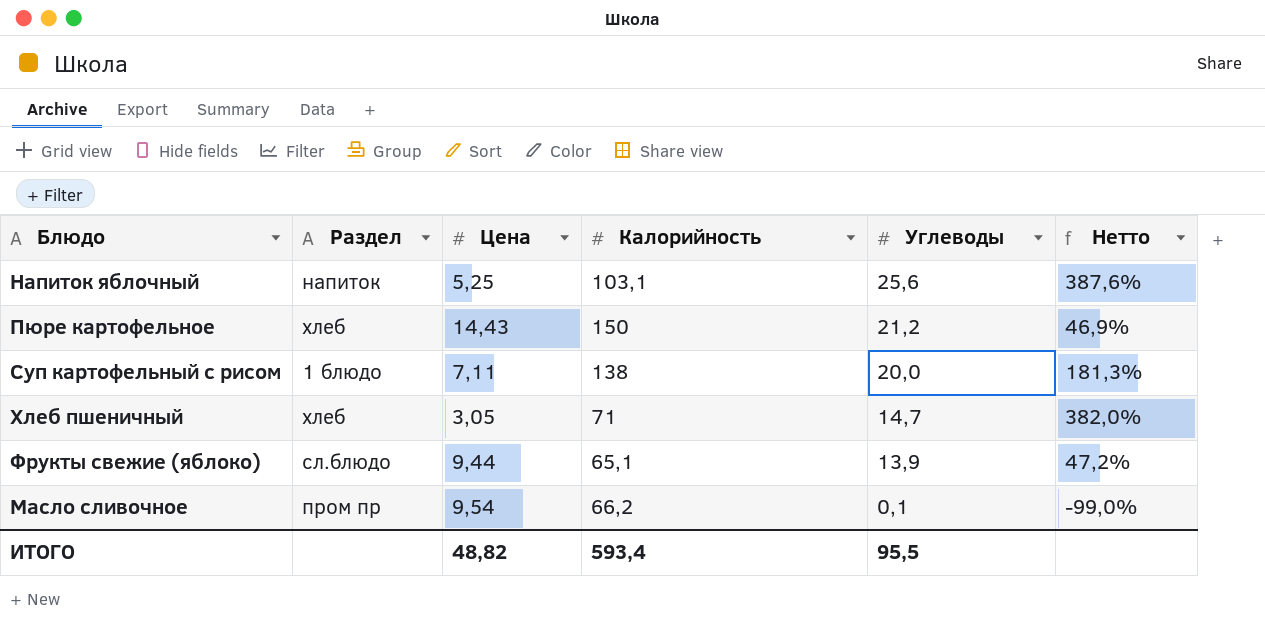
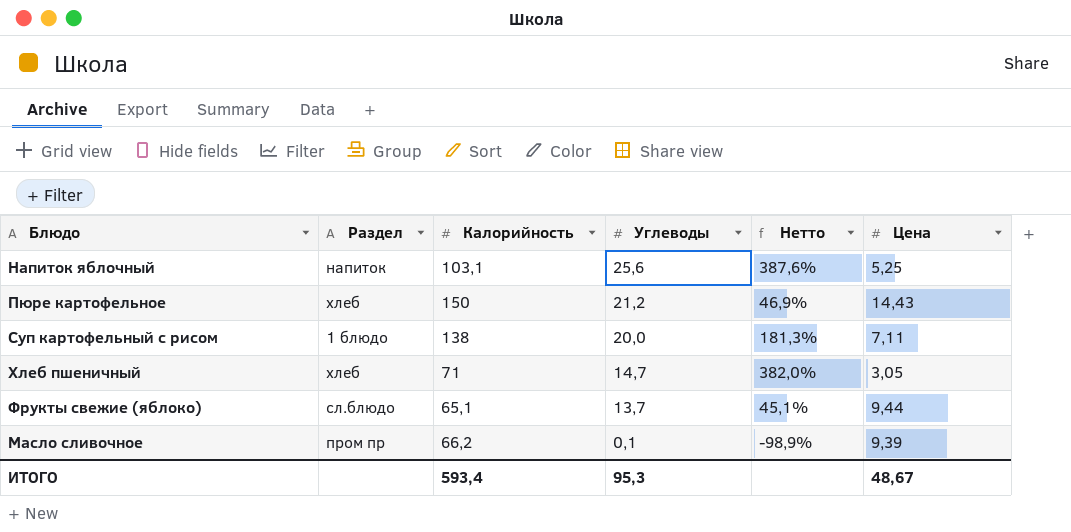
column Цена | position: 3 -> 6
Фрукты свежие (яблоко) | Углеводы: 13,9 -> 13,7
Фрукты свежие (яблоко) | Нетто: 47,2% -> 45,1%
Масло сливочное | Нетто: -99,0% -> -98,9%
Масло сливочное | Цена: 9,54 -> 9,39
ИТОГО | Углеводы: 95,5 -> 95,3
ИТОГО | Цена: 48,82 -> 48,67

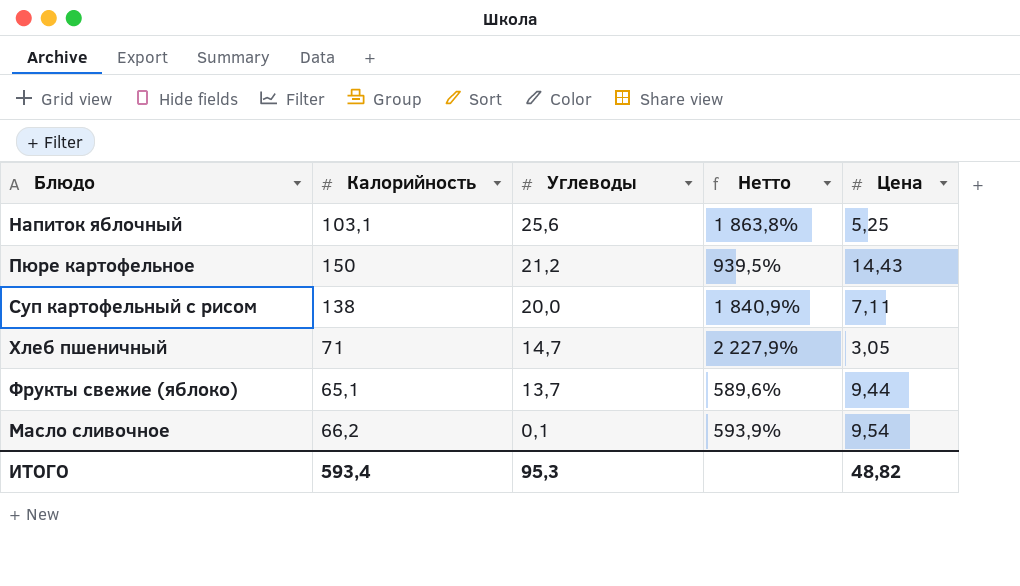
column Раздел | position: 2 -> none
column Нетто | formula: ([Углеводы] - [Цена]) / [Цена] -> ([Калорийность] - [Цена]) / [Цена]
Масло сливочное | Цена: 9,39 -> 9,54
ИТОГО | Цена: 48,67 -> 48,82

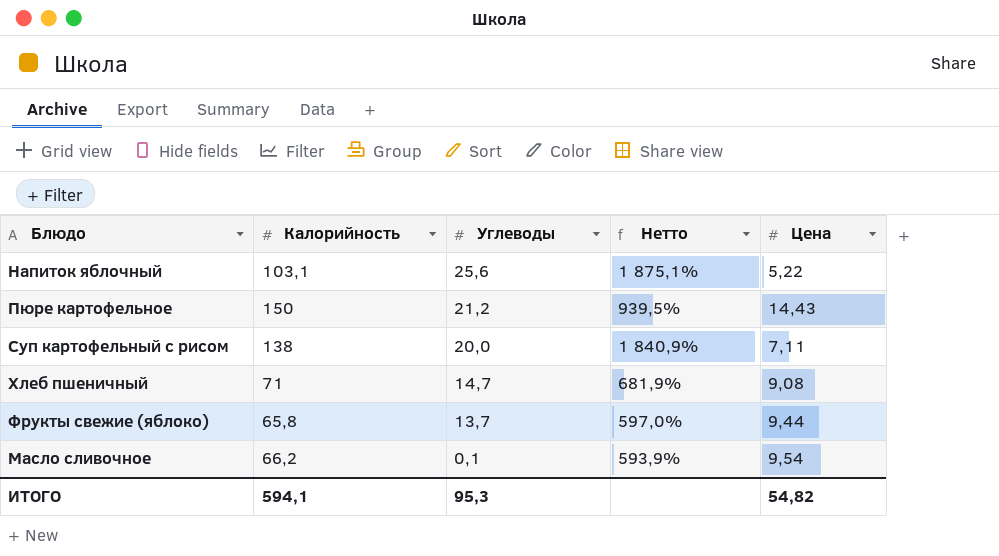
Напиток яблочный | Нетто: 1 863,8% -> 1 875,1%
Напиток яблочный | Цена: 5,25 -> 5,22
Хлеб пшеничный | Нетто: 2 227,9% -> 681,9%
Хлеб пшеничный | Цена: 3,05 -> 9,08
Фрукты свежие (яблоко) | Калорийность: 65,1 -> 65,8
Фрукты свежие (яблоко) | Нетто: 589,6% -> 597,0%
ИТОГО | Калорийность: 593,4 -> 594,1
ИТОГО | Цена: 48,82 -> 54,82

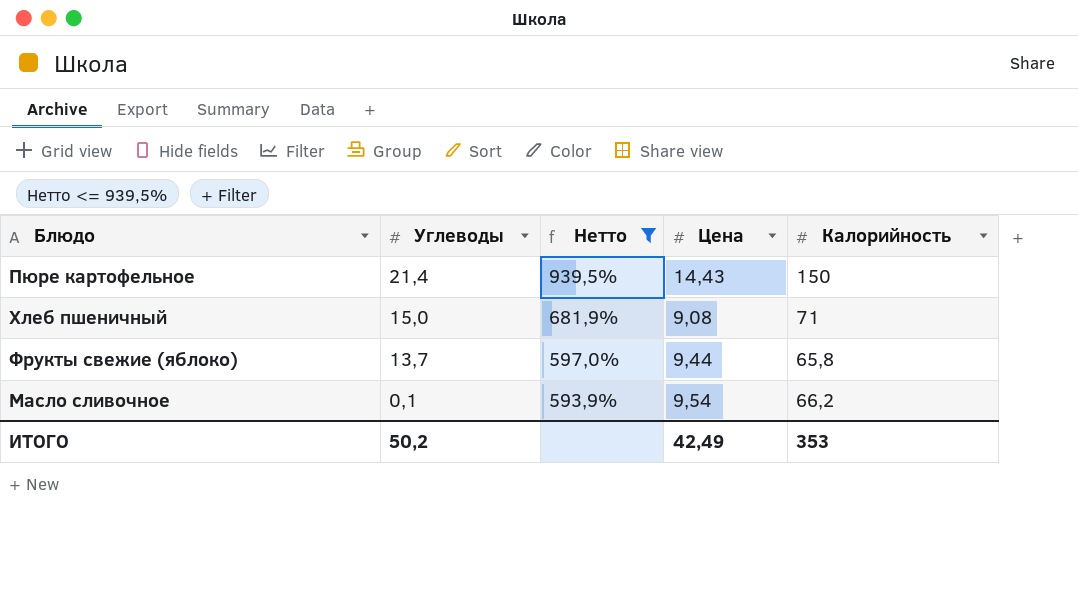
filter: none -> Нетто <= 939,5%
column Калорийность | position: 2 -> 5
Пюре картофельное | Углеводы: 21,2 -> 21,4
Хлеб пшеничный | Углеводы: 14,7 -> 15,0
ИТОГО | Углеводы: 95,3 -> 50,2
ИТОГО | Цена: 54,82 -> 42,49
ИТОГО | Калорийность: 594,1 -> 353

